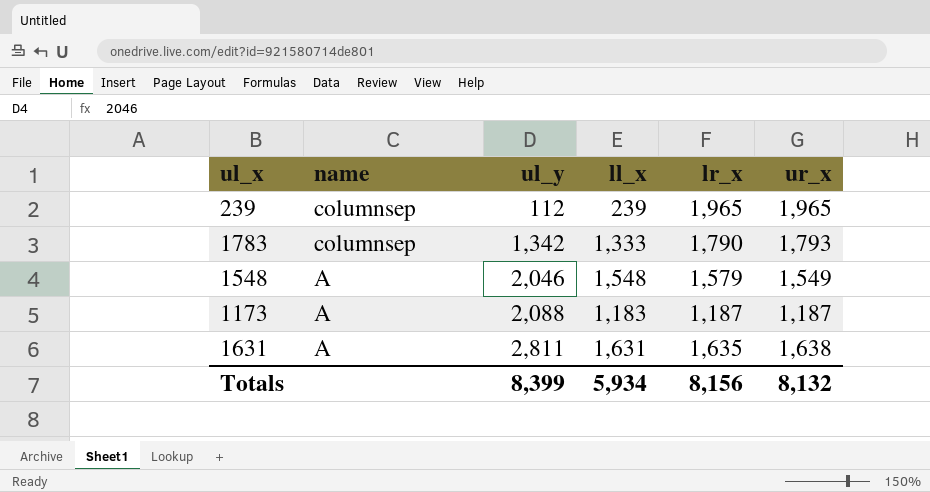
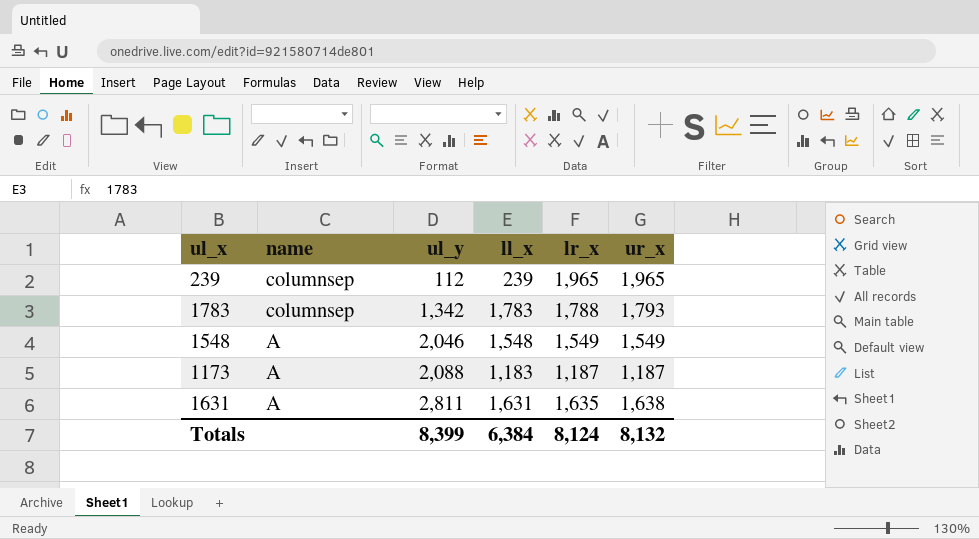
1783 | ll_x: 1,333 -> 1,783
1783 | lr_x: 1,790 -> 1,788
1548 | lr_x: 1,579 -> 1,549
Totals | ll_x: 5,934 -> 6,384
Totals | lr_x: 8,156 -> 8,124

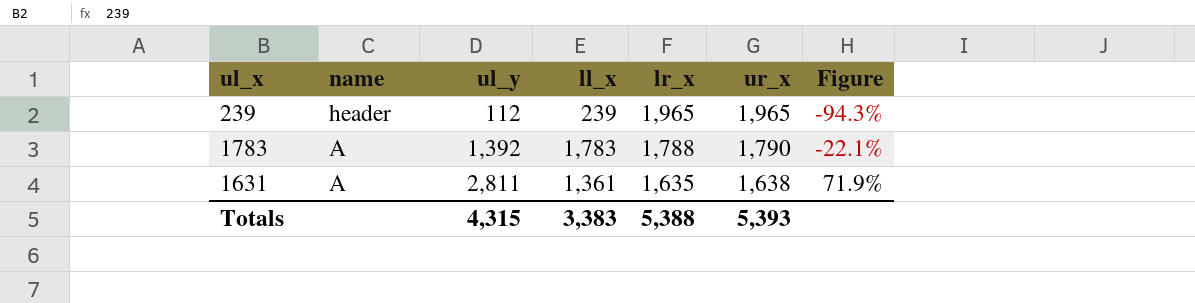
column Figure | formula: none -> ([ul_y] - [lr_x]) / [lr_x]
row 1548: A | 2,046 | 1,548 | 1,549 | 1,549 -> none
row 1173: A | 2,088 | 1,183 | 1,187 | 1,187 -> none
239 | name: columnsep -> header
1783 | name: columnsep -> A
1783 | ul_y: 1,342 -> 1,392
1783 | ur_x: 1,793 -> 1,790
1631 | ll_x: 1,631 -> 1,361
Totals | ul_y: 8,399 -> 4,315
Totals | ll_x: 6,384 -> 3,383
Totals | lr_x: 8,124 -> 5,388
Totals | ur_x: 8,132 -> 5,393

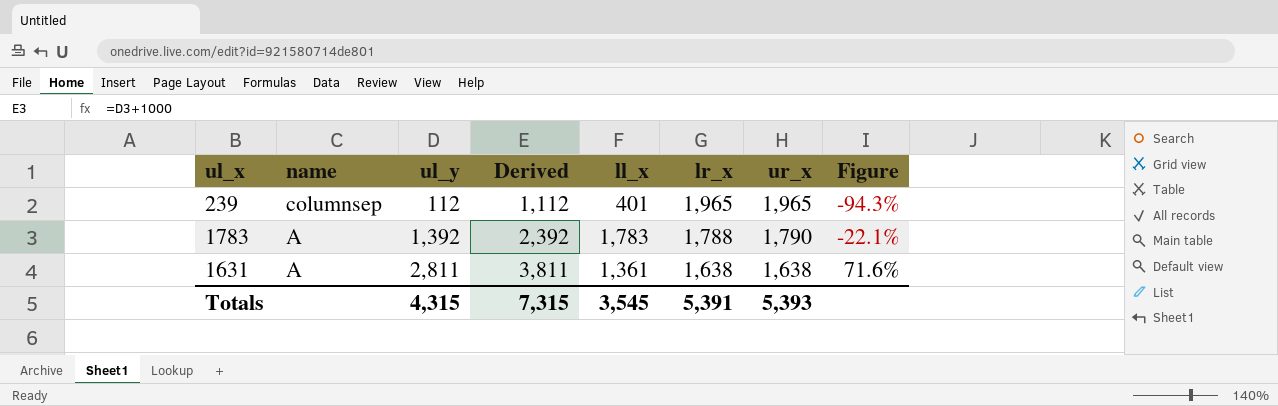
column Derived | formula: none -> [ul_y] + 1000
239 | name: header -> columnsep
239 | ll_x: 239 -> 401
1631 | lr_x: 1,635 -> 1,638
1631 | Figure: 71.9% -> 71.6%
Totals | ll_x: 3,383 -> 3,545
Totals | lr_x: 5,388 -> 5,391

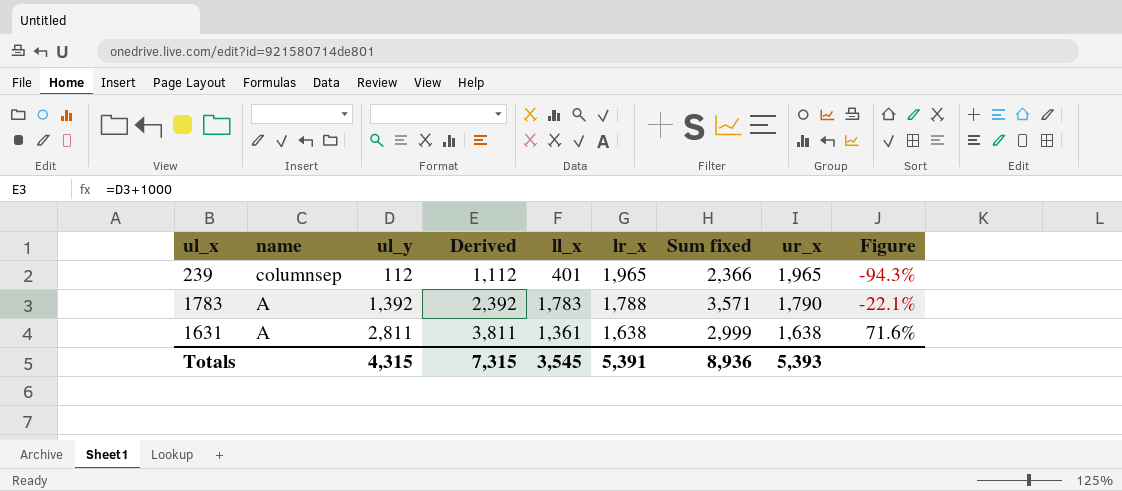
column Sum fixed | formula: none -> [ll_x] + [lr_x]

